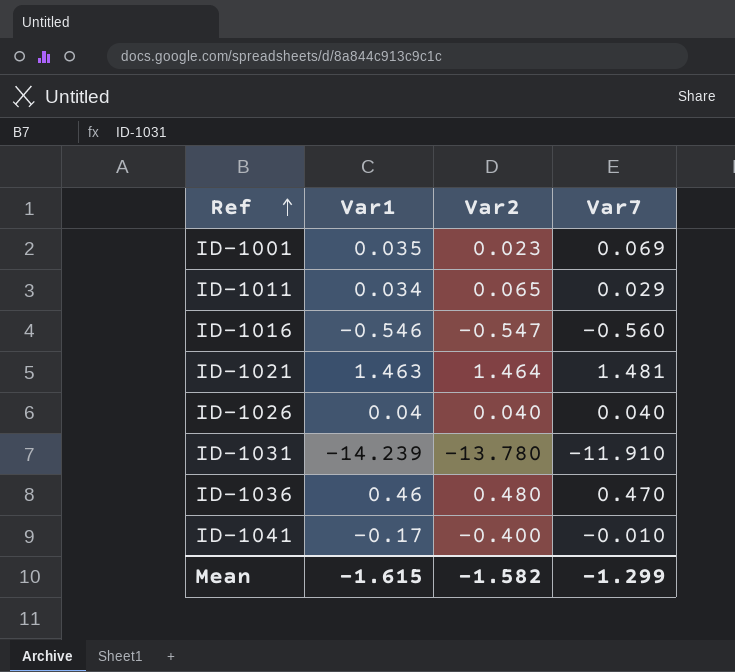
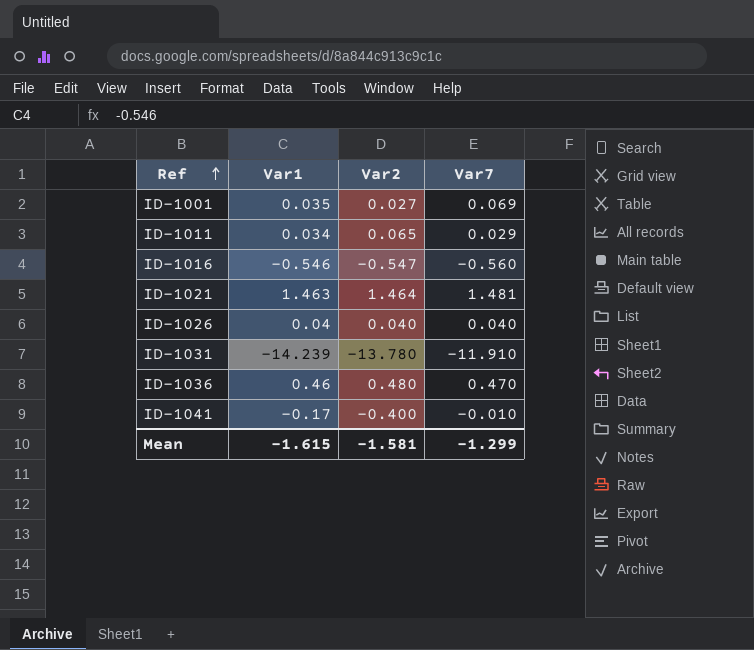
ID-1001 | Var2: 0.023 -> 0.027
Mean | Var2: -1.582 -> -1.581

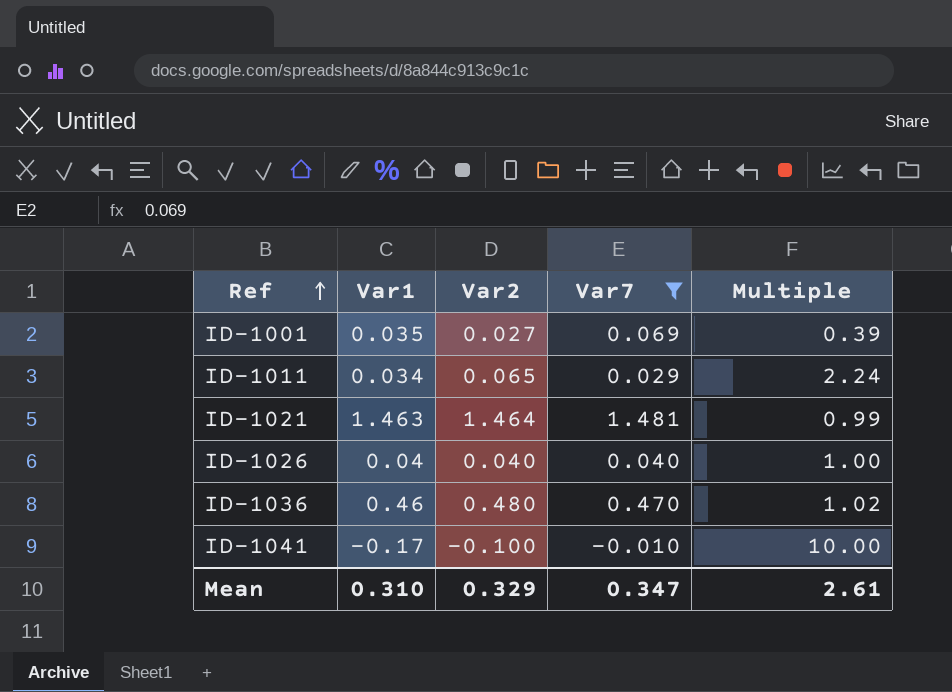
filter: none -> Var7 >= -0.010
column Multiple | formula: none -> [Var2] / [Var7]
ID-1041 | Var2: -0.400 -> -0.100
Mean | Var1: -1.615 -> 0.310
Mean | Var2: -1.581 -> 0.329
Mean | Var7: -1.299 -> 0.347

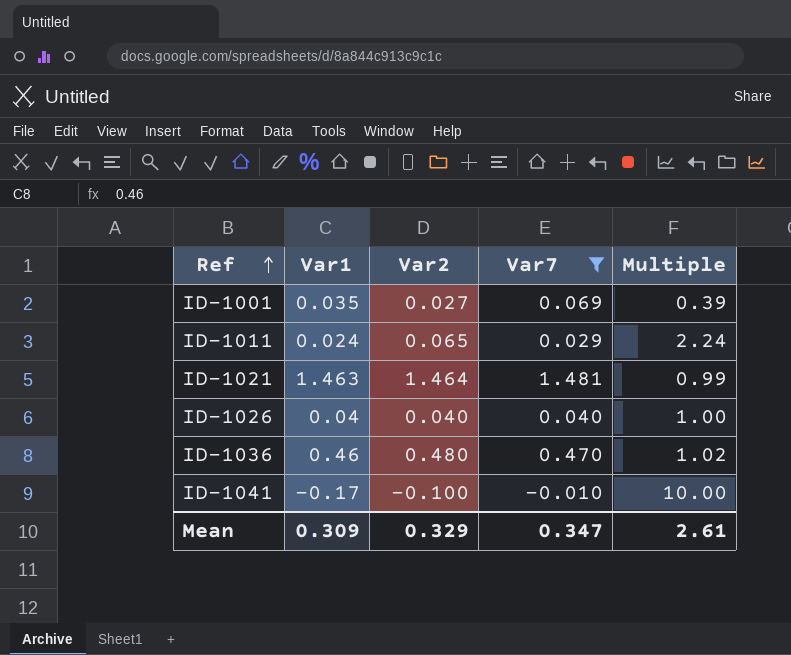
ID-1011 | Var1: 0.034 -> 0.024
Mean | Var1: 0.310 -> 0.309

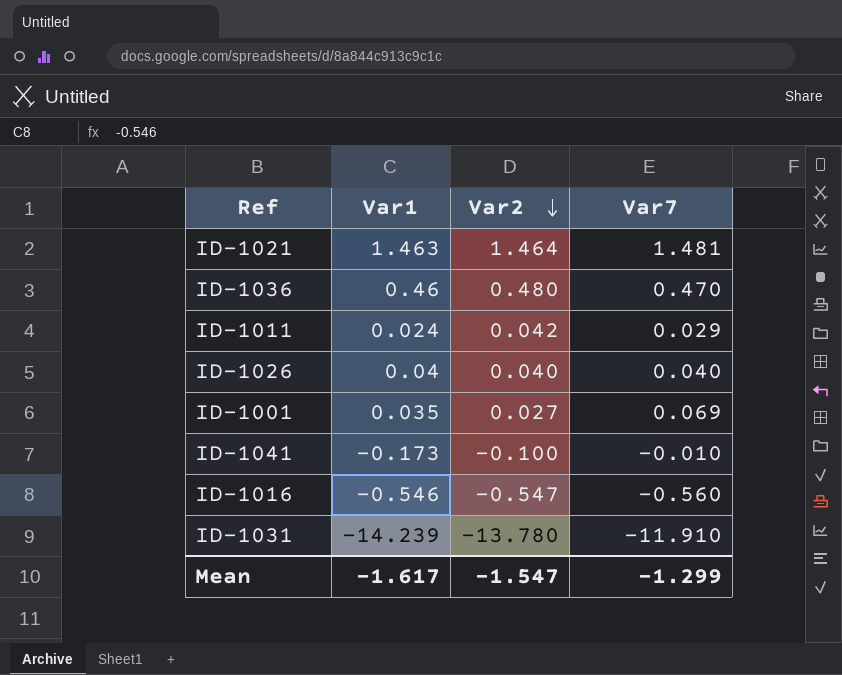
filter: Var7 >= -0.010 -> none
row order: Ref ascending -> Var2 descending
column Multiple | formula: [Var2] / [Var7] -> none
ID-1011 | Var2: 0.065 -> 0.042
ID-1041 | Var1: -0.17 -> -0.173
Mean | Var1: 0.309 -> -1.617
Mean | Var2: 0.329 -> -1.547
Mean | Var7: 0.347 -> -1.299

